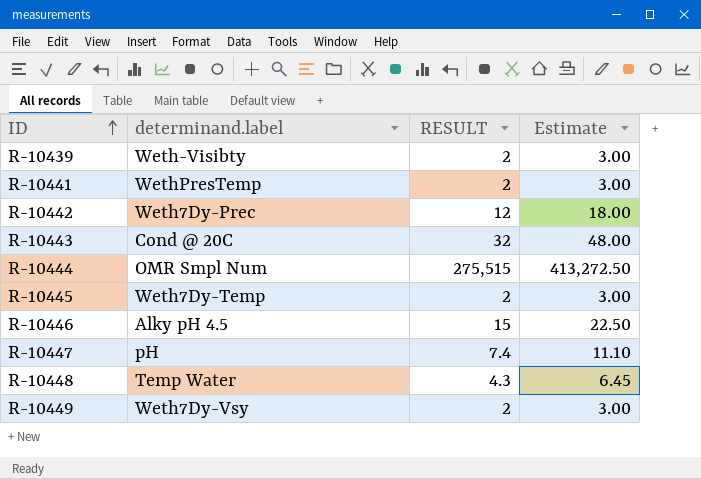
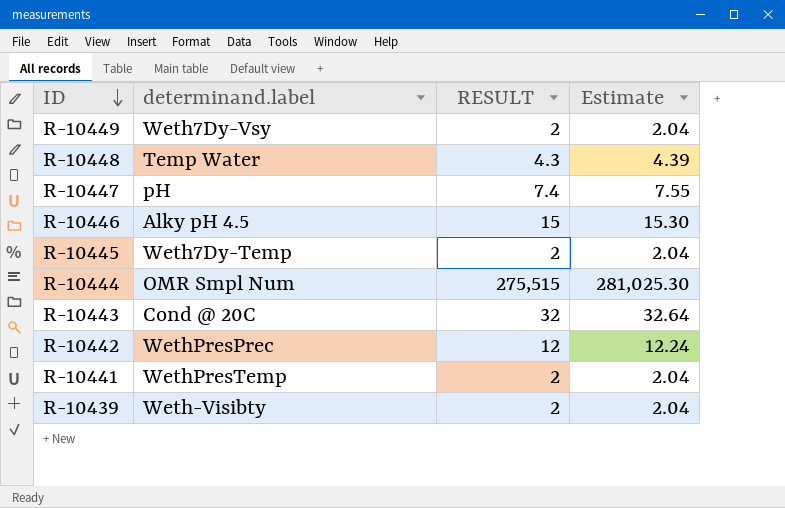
row order: ID ascending -> ID descending
column Estimate | formula: [RESULT] * 1.5 -> [RESULT] * 1.02
R-10442 | determinand.label: Weth7Dy-Prec -> WethPresPrec

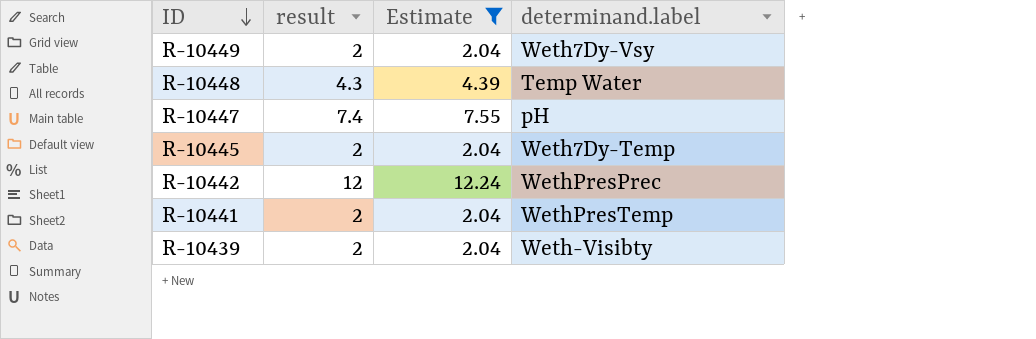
filter: none -> Estimate <= 12.24
column name: RESULT -> result
column determinand.label | position: 2 -> 4

